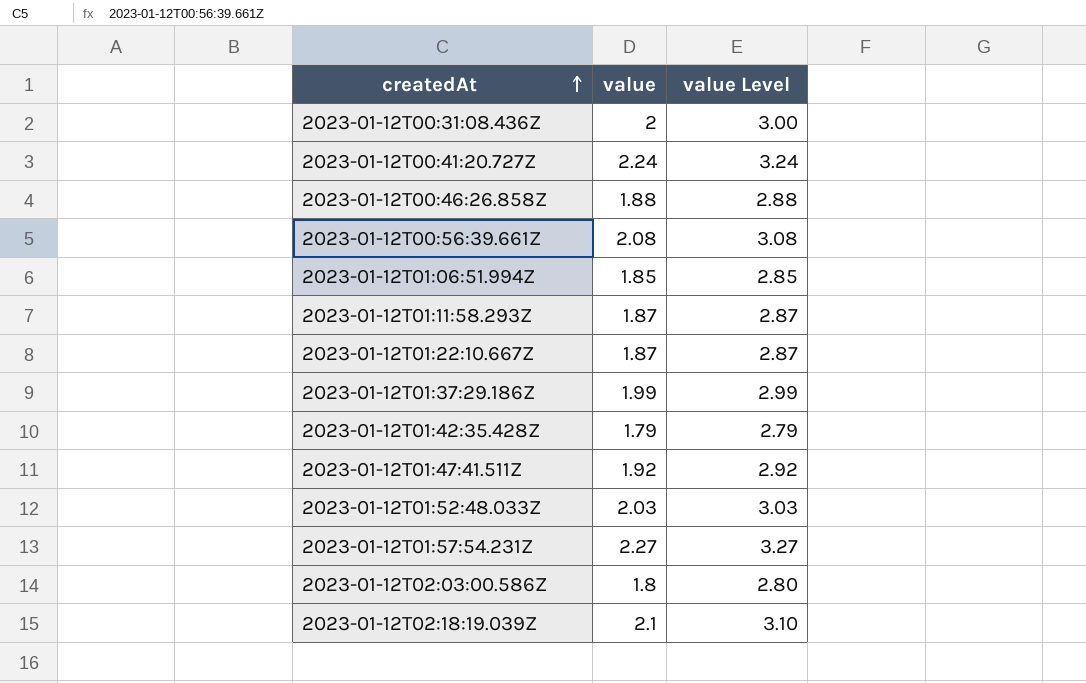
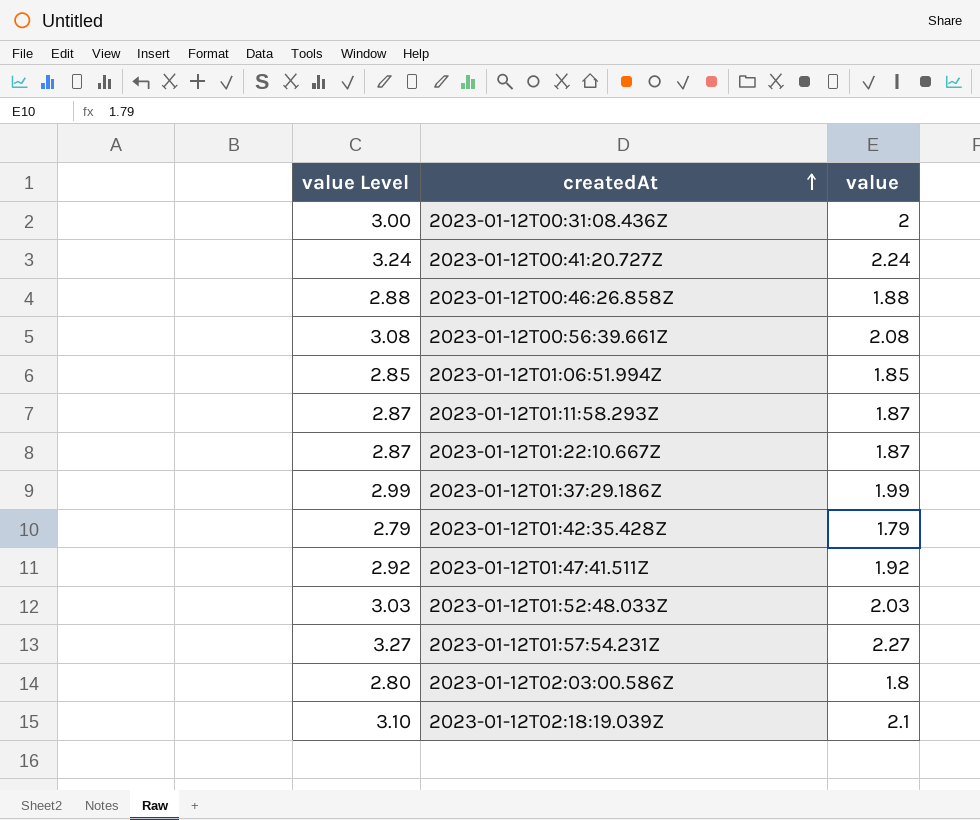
column value Level | position: 3 -> 1

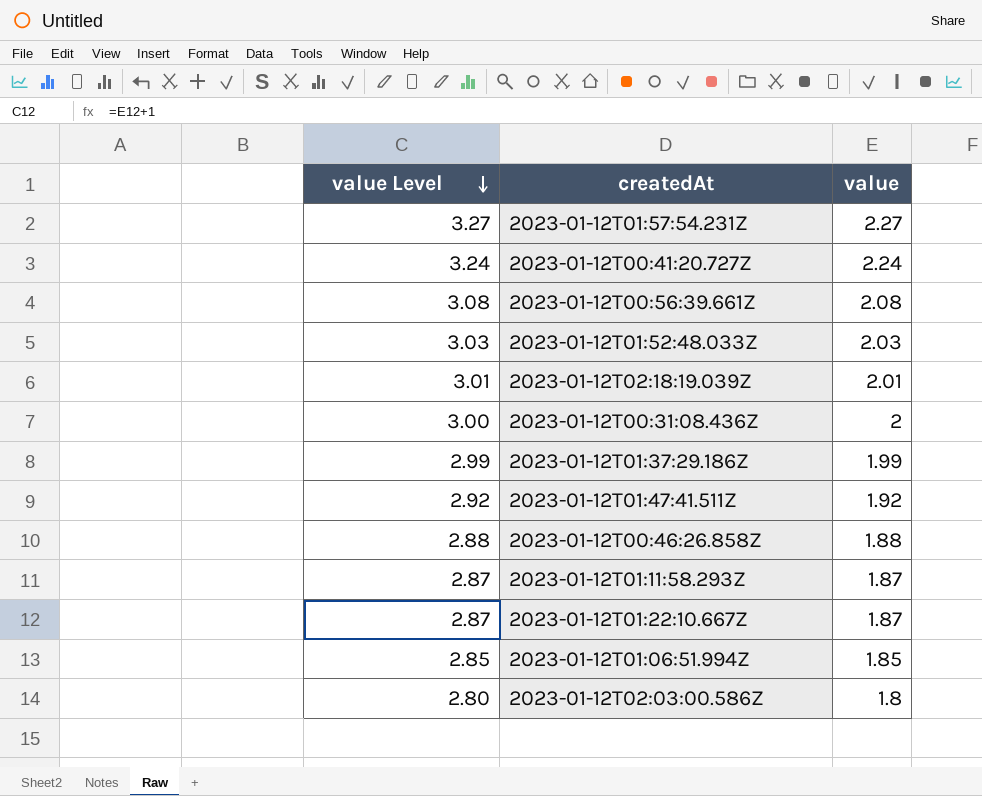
row order: createdAt ascending -> value Level descending
row 2023-01-12T01:42:35.428Z: 2.79 | 1.79 -> none
2023-01-12T02:18:19.039Z | value Level: 3.10 -> 3.01
2023-01-12T02:18:19.039Z | value: 2.1 -> 2.01

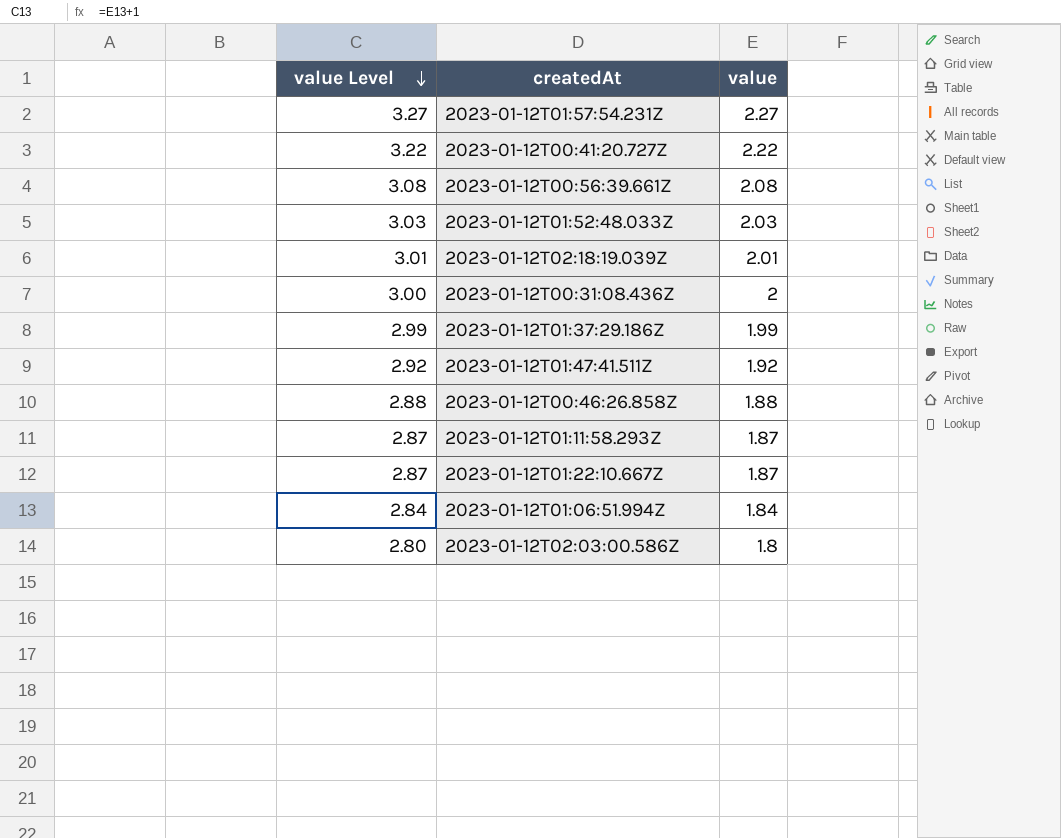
2023-01-12T00:41:20.727Z | value Level: 3.24 -> 3.22
2023-01-12T00:41:20.727Z | value: 2.24 -> 2.22
2023-01-12T01:06:51.994Z | value Level: 2.85 -> 2.84
2023-01-12T01:06:51.994Z | value: 1.85 -> 1.84

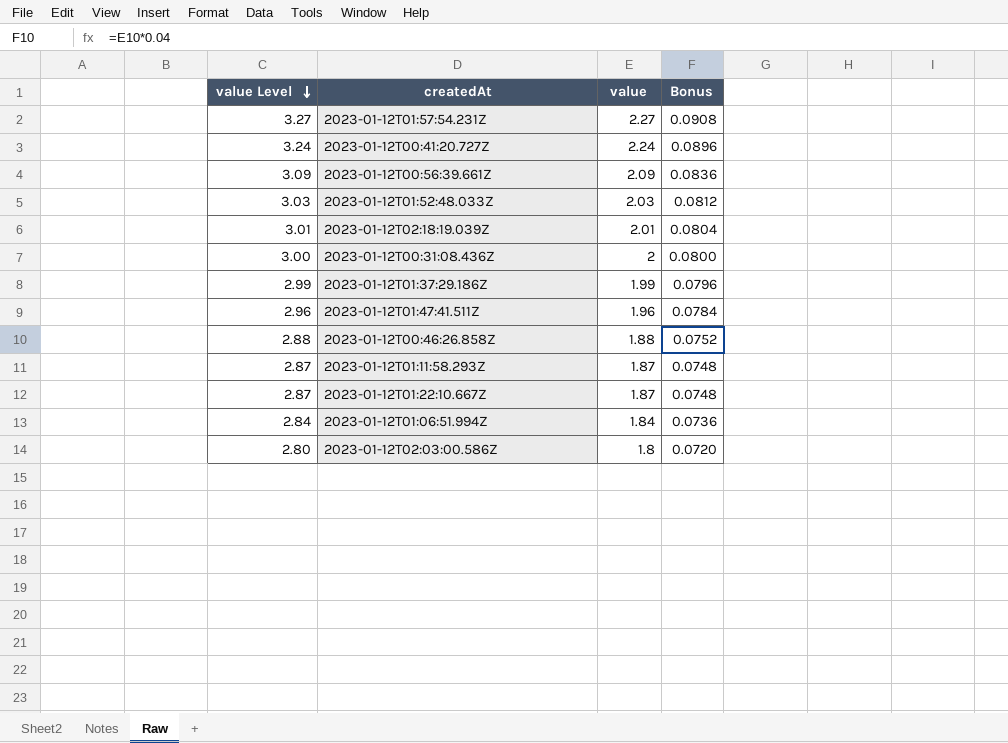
column Bonus | formula: none -> [value] * 0.04
2023-01-12T00:41:20.727Z | value Level: 3.22 -> 3.24
2023-01-12T00:41:20.727Z | value: 2.22 -> 2.24
2023-01-12T00:56:39.661Z | value Level: 3.08 -> 3.09
2023-01-12T00:56:39.661Z | value: 2.08 -> 2.09
2023-01-12T01:47:41.511Z | value Level: 2.92 -> 2.96
2023-01-12T01:47:41.511Z | value: 1.92 -> 1.96

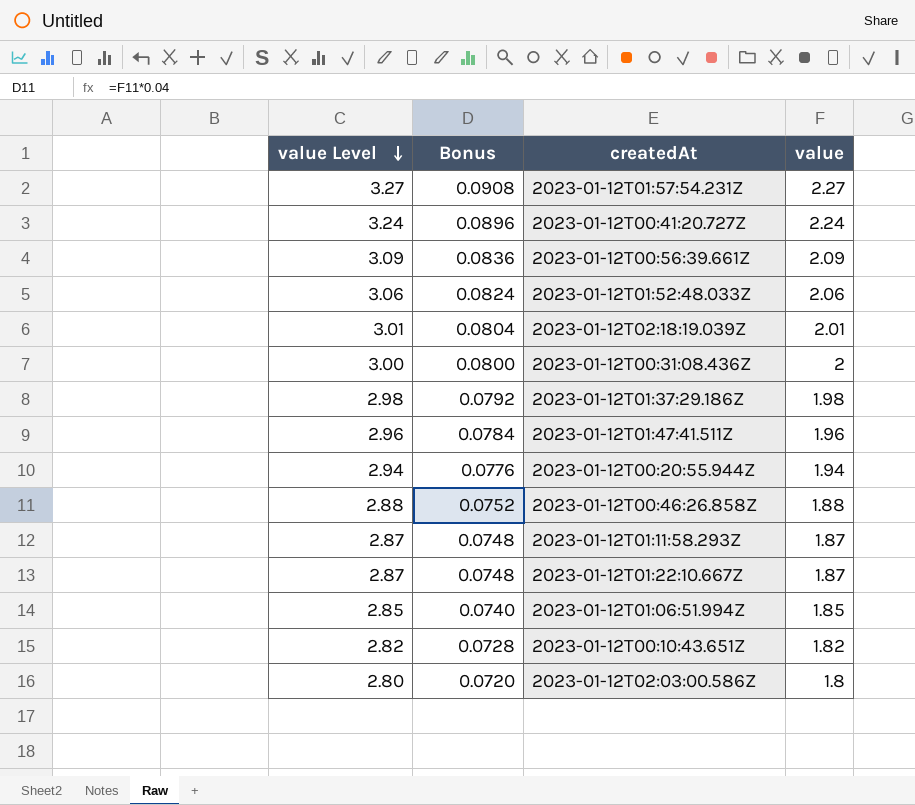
column Bonus | position: 4 -> 2
2023-01-12T01:52:48.033Z | value Level: 3.03 -> 3.06
2023-01-12T01:52:48.033Z | Bonus: 0.0812 -> 0.0824
2023-01-12T01:52:48.033Z | value: 2.03 -> 2.06
2023-01-12T01:37:29.186Z | value Level: 2.99 -> 2.98
2023-01-12T01:37:29.186Z | Bonus: 0.0796 -> 0.0792
2023-01-12T01:37:29.186Z | value: 1.99 -> 1.98
row 2023-01-12T00:20:55.944Z: none -> 2.94 | 0.0776 | 1.94
2023-01-12T01:06:51.994Z | value Level: 2.84 -> 2.85
2023-01-12T01:06:51.994Z | Bonus: 0.0736 -> 0.0740
2023-01-12T01:06:51.994Z | value: 1.84 -> 1.85
row 2023-01-12T00:10:43.651Z: none -> 2.82 | 0.0728 | 1.82

